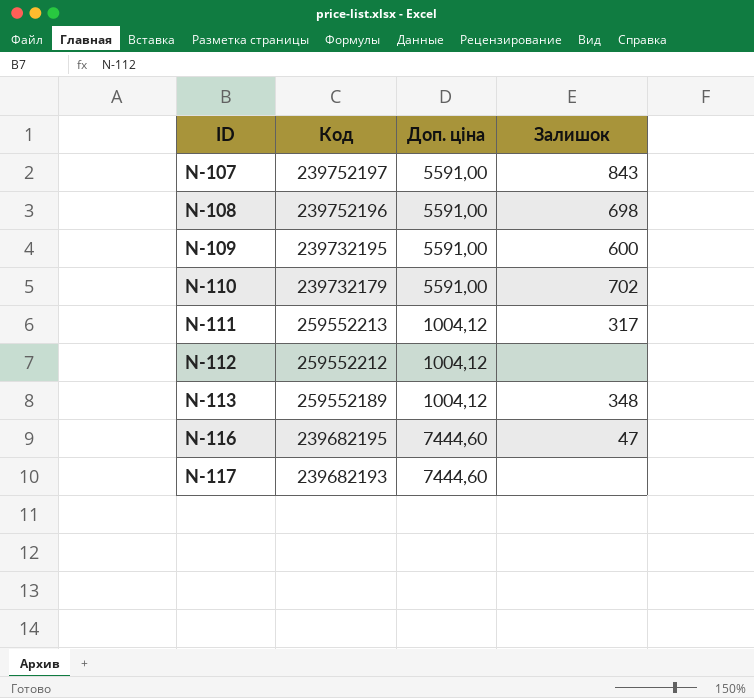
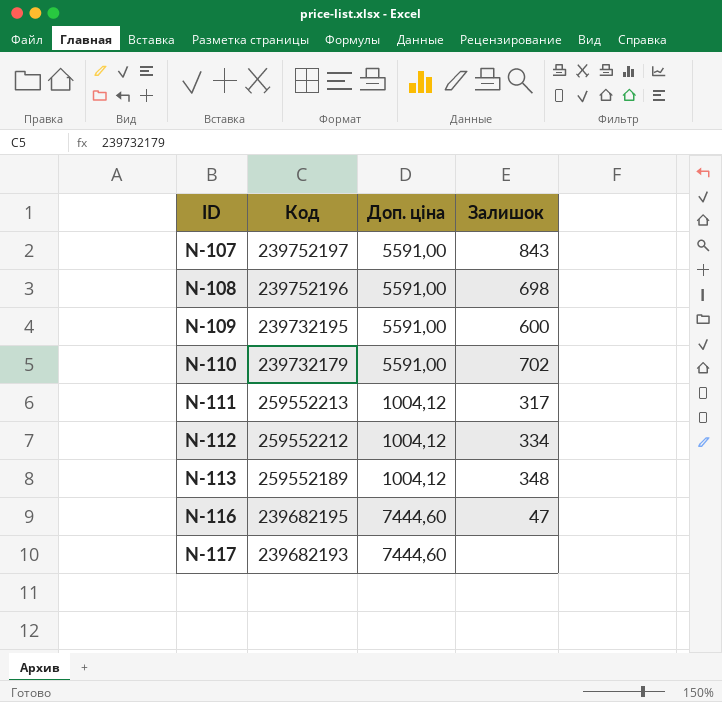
N-112 | Залишок: none -> 334

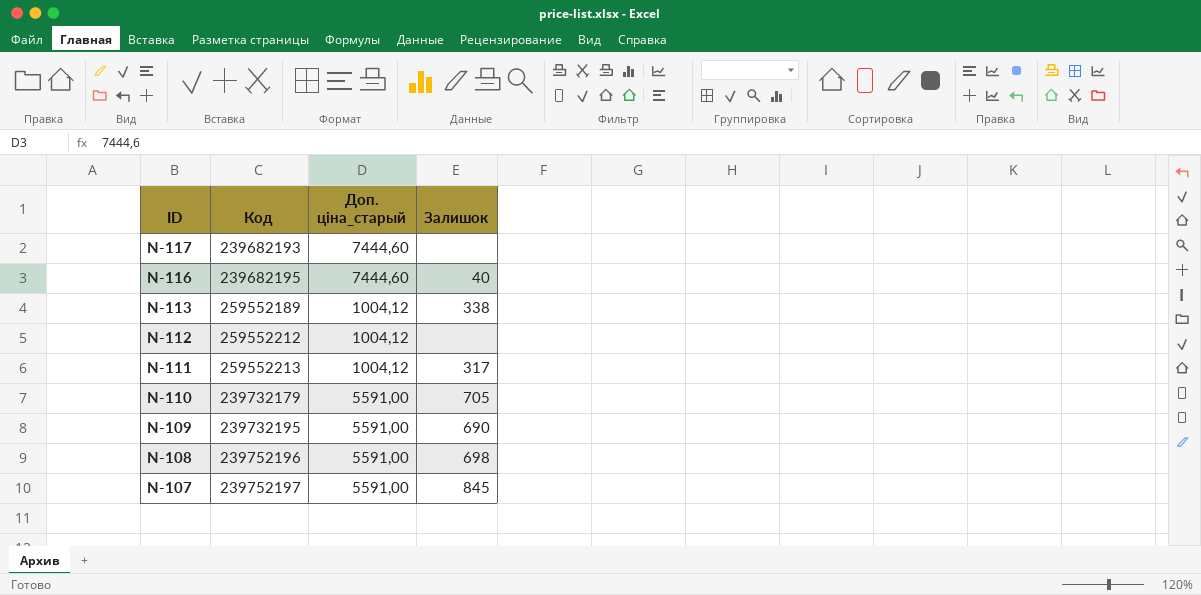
row order: ID ascending -> ID descending
column name: Доп. ціна -> Доп. ціна_старый
N-116 | Залишок: 47 -> 40
N-113 | Залишок: 348 -> 338
N-112 | Залишок: 334 -> none
N-110 | Залишок: 702 -> 705
N-109 | Залишок: 600 -> 690
N-107 | Залишок: 843 -> 845

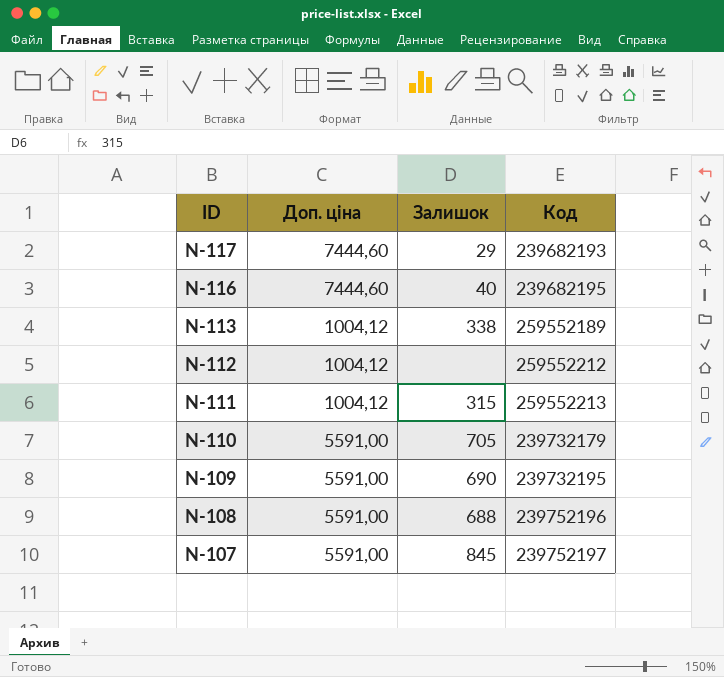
column name: Доп. ціна_старый -> Доп. ціна
column Код | position: 2 -> 4
N-117 | Залишок: none -> 29
N-111 | Залишок: 317 -> 315
N-108 | Залишок: 698 -> 688

